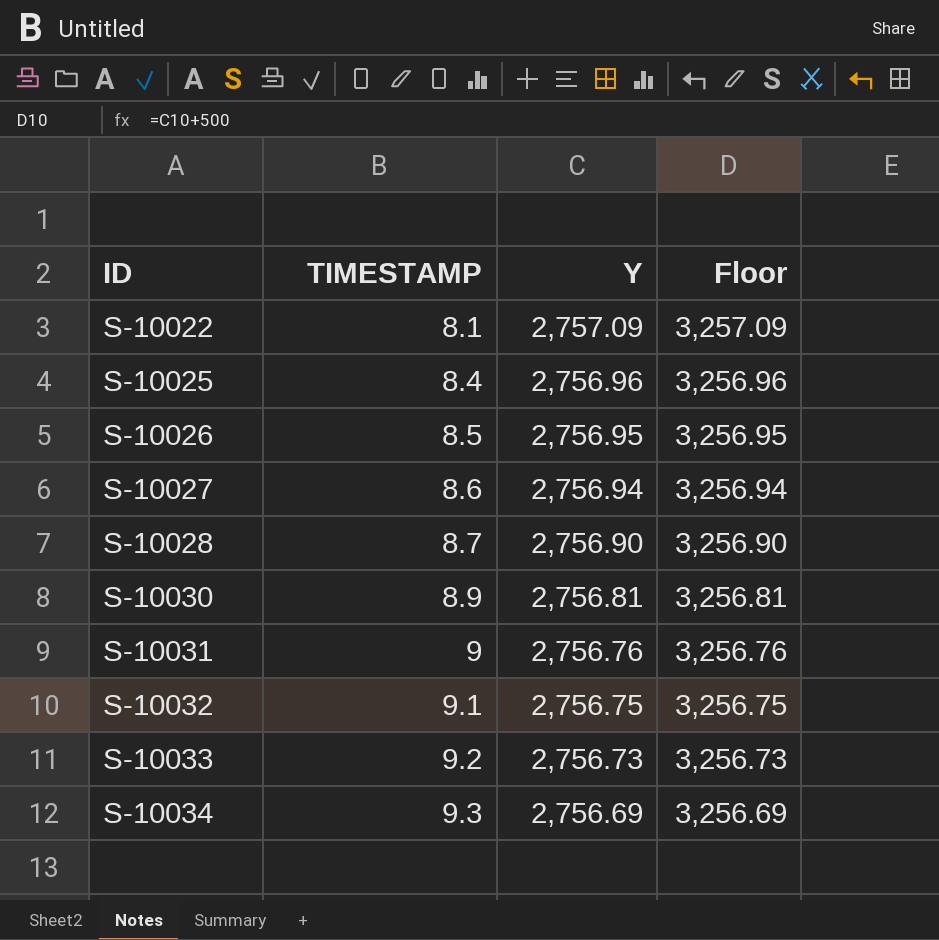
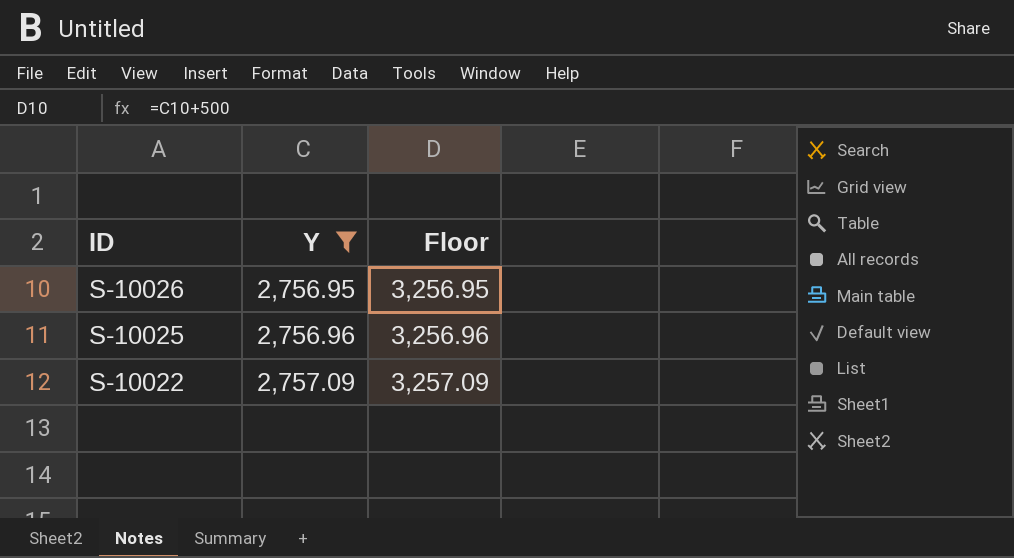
filter: none -> Y >= 2,756.95
row order: ID ascending -> ID descending
column TIMESTAMP | position: 2 -> none

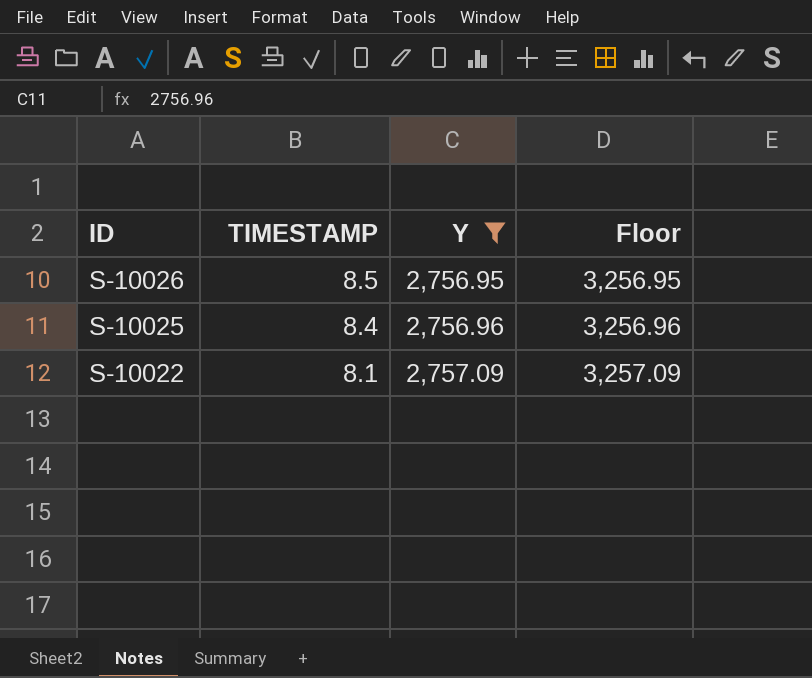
column TIMESTAMP | position: none -> 2

